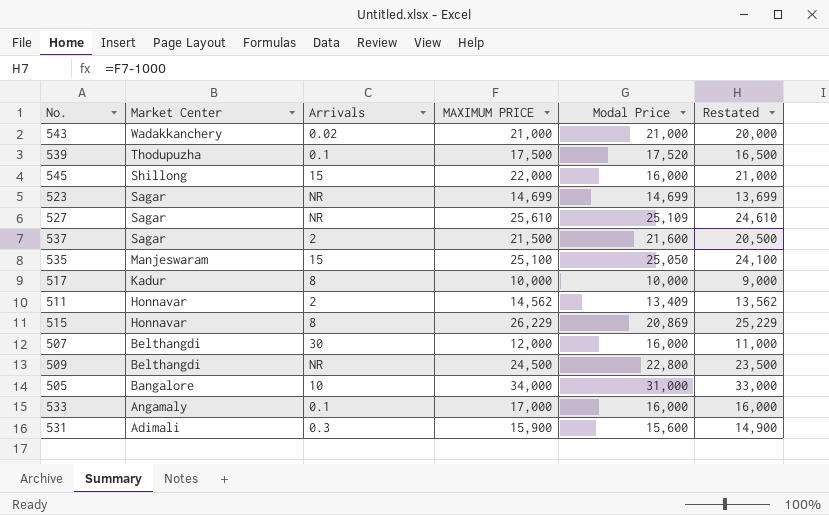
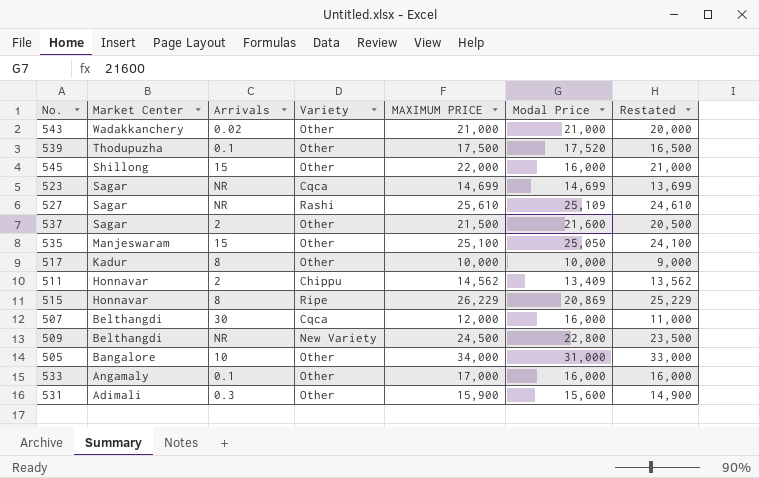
column Variety | position: none -> 4

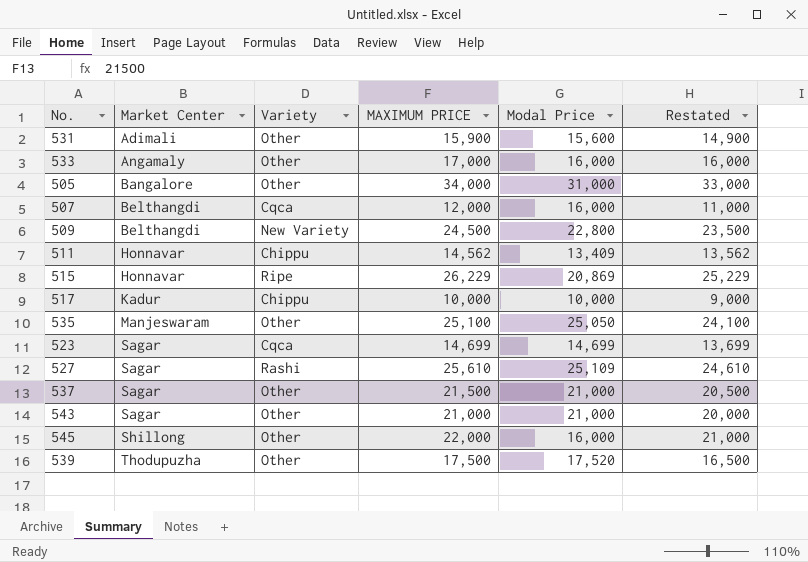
row order: Market Center descending -> Market Center ascending
column Arrivals | position: 3 -> none
517 | Variety: Other -> Chippu
537 | Modal Price: 21,600 -> 21,000
543 | Market Center: Wadakkanchery -> Sagar

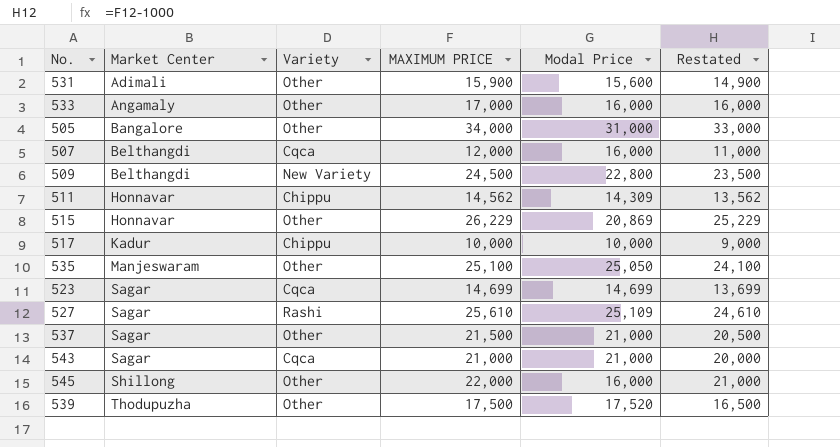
511 | Modal Price: 13,409 -> 14,309
515 | Variety: Ripe -> Other
543 | Variety: Other -> Cqca

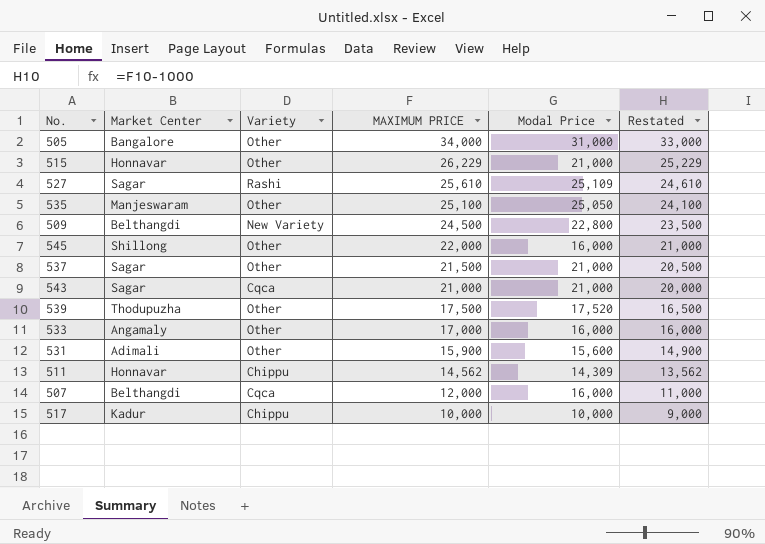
row order: Market Center ascending -> MAXIMUM PRICE descending
row 523: Sagar | Cqca | 14,699 | 14,699 | 13,699 -> none
515 | Modal Price: 20,869 -> 21,000

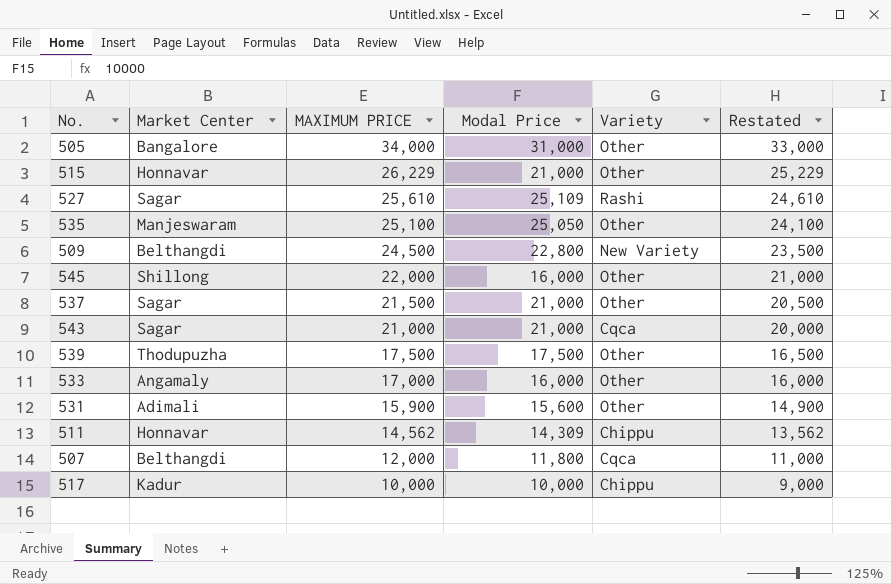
column Variety | position: 3 -> 5
539 | Modal Price: 17,520 -> 17,500
507 | Modal Price: 16,000 -> 11,800

